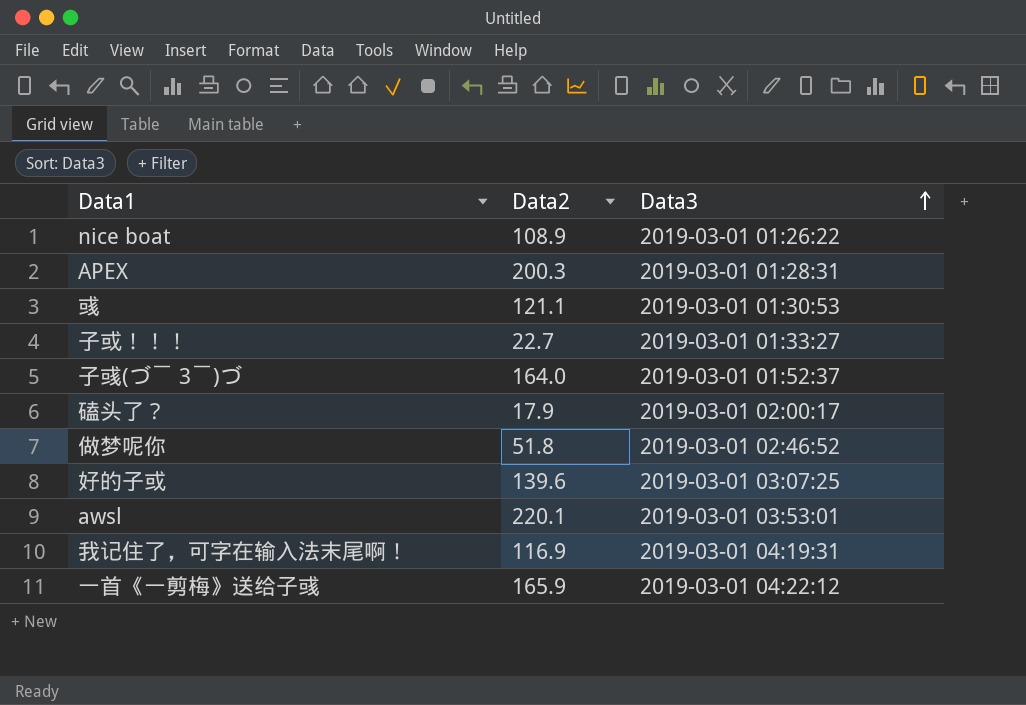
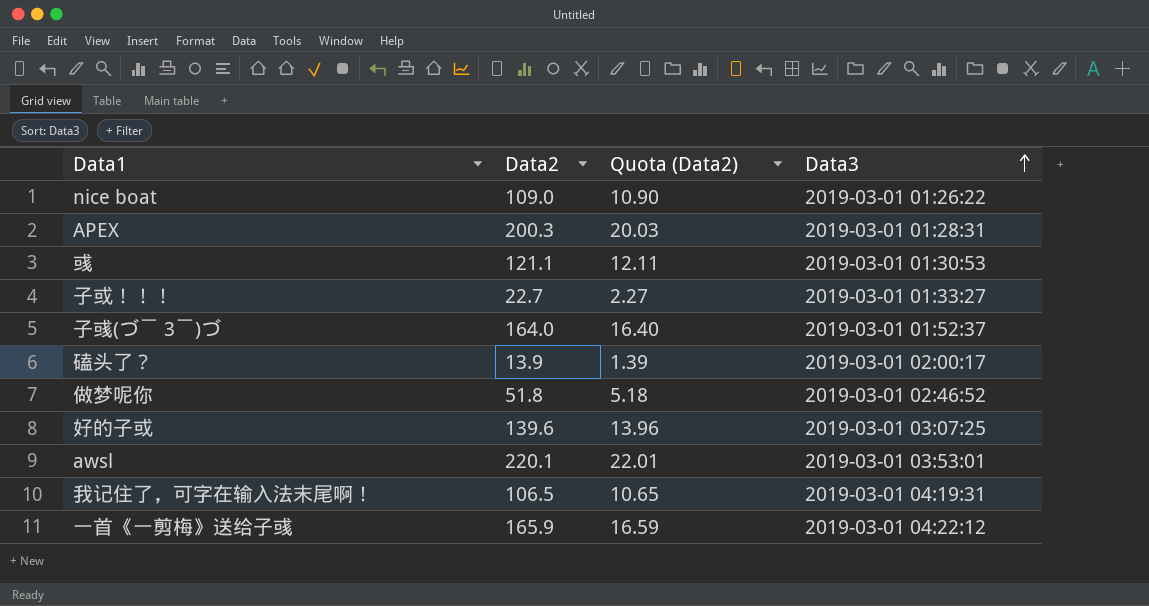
column Quota (Data2) | formula: none -> [Data2] * 0.1
nice boat | Data2: 108.9 -> 109.0
磕头了？ | Data2: 17.9 -> 13.9
我记住了，可字在输入法末尾啊！ | Data2: 116.9 -> 106.5

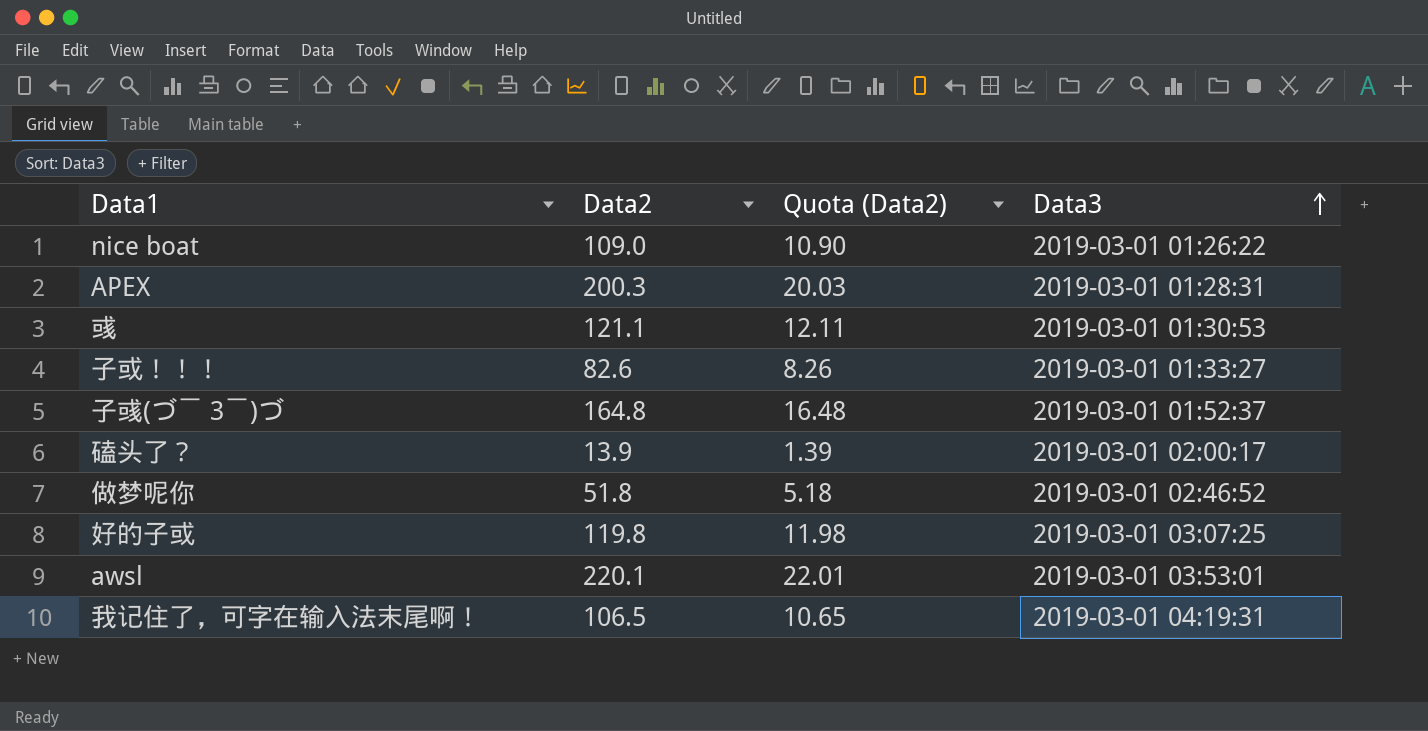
row 一首《一剪梅》送给子彧: 165.9 | 16.59 | 2019-03-01 04:22:12 -> none
子或！！！ | Data2: 22.7 -> 82.6
子或！！！ | Quota (Data2): 2.27 -> 8.26
子彧(づ￣ 3￣)づ | Data2: 164.0 -> 164.8
子彧(づ￣ 3￣)づ | Quota (Data2): 16.40 -> 16.48
好的子或 | Data2: 139.6 -> 119.8
好的子或 | Quota (Data2): 13.96 -> 11.98

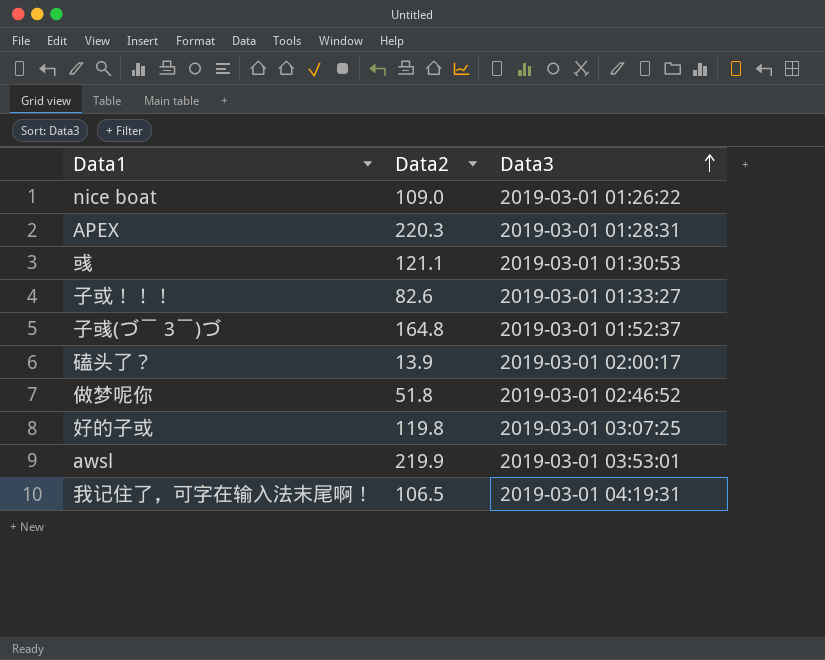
column Quota (Data2) | formula: [Data2] * 0.1 -> none
APEX | Data2: 200.3 -> 220.3
awsl | Data2: 220.1 -> 219.9

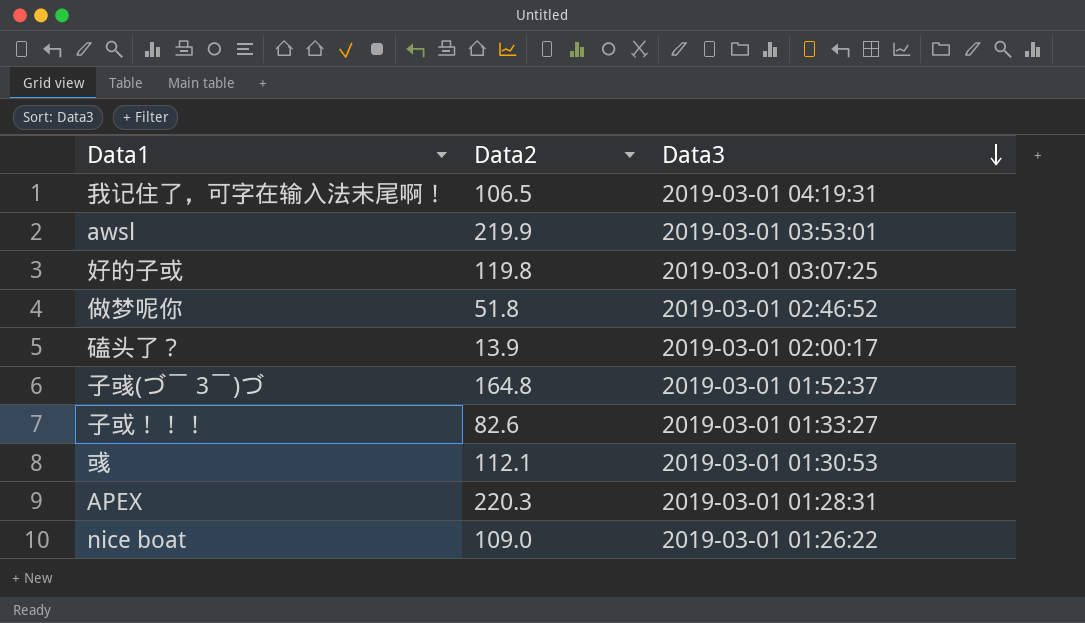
row order: Data3 ascending -> Data3 descending
彧 | Data2: 121.1 -> 112.1

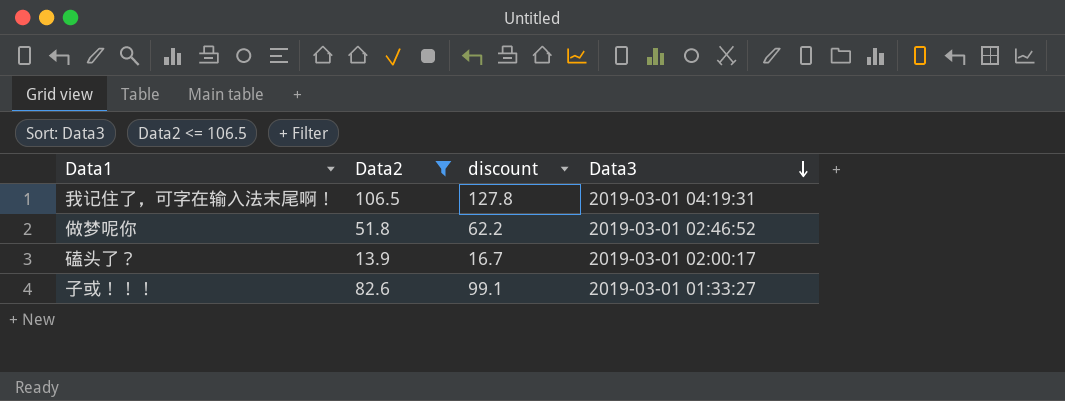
filter: none -> Data2 <= 106.5
column discount | formula: none -> [Data2] * 1.2

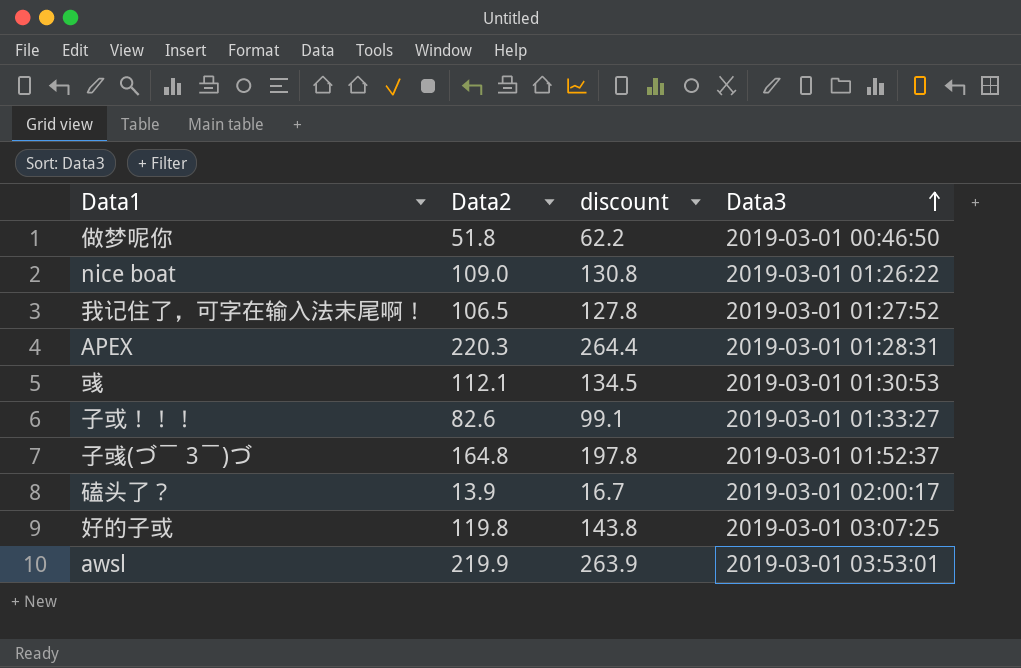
filter: Data2 <= 106.5 -> none
row order: Data3 descending -> Data3 ascending
做梦呢你 | Data3: 2019-03-01 02:46:52 -> 2019-03-01 00:46:50
我记住了，可字在输入法末尾啊！ | Data3: 2019-03-01 04:19:31 -> 2019-03-01 01:27:52

